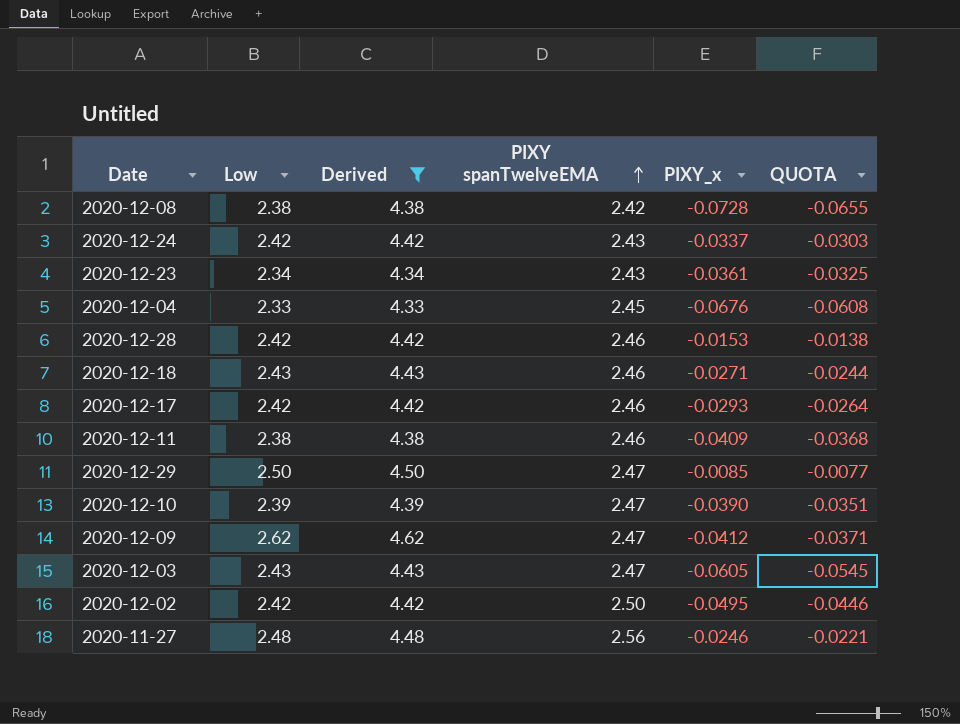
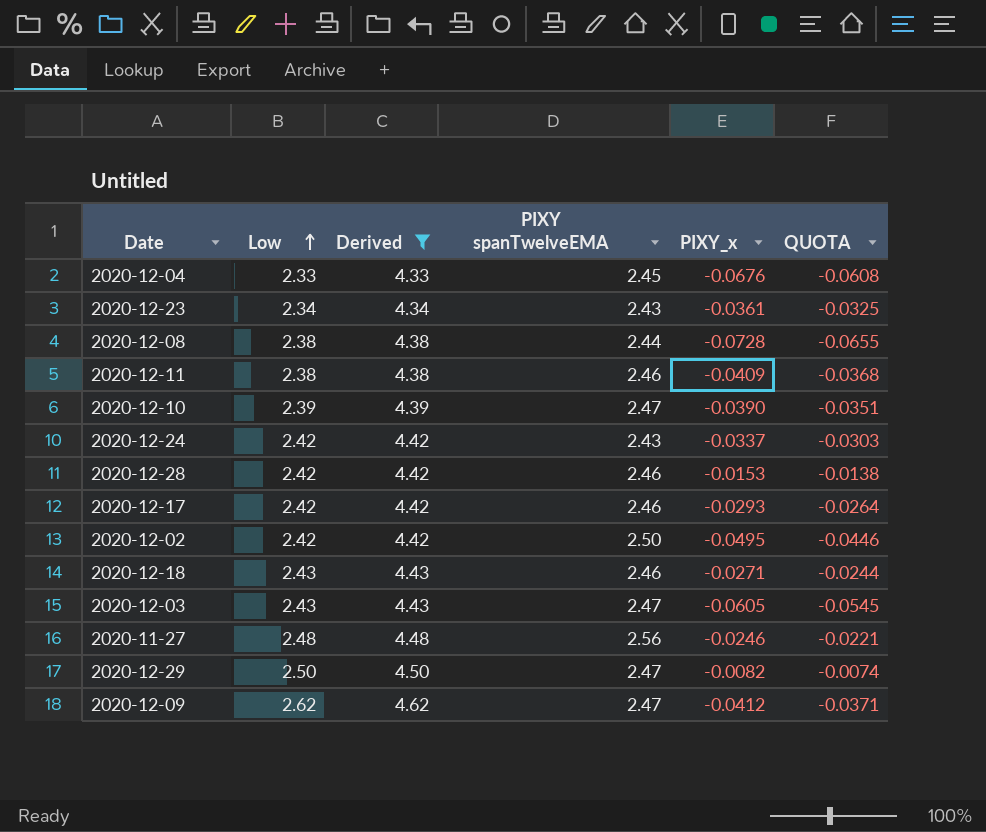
row order: PIXY spanTwelveEMA ascending -> Low ascending
2020-12-08 | PIXY spanTwelveEMA: 2.42 -> 2.44
2020-12-29 | PIXY_x: -0.0085 -> -0.0082
2020-12-29 | QUOTA: -0.0077 -> -0.0074

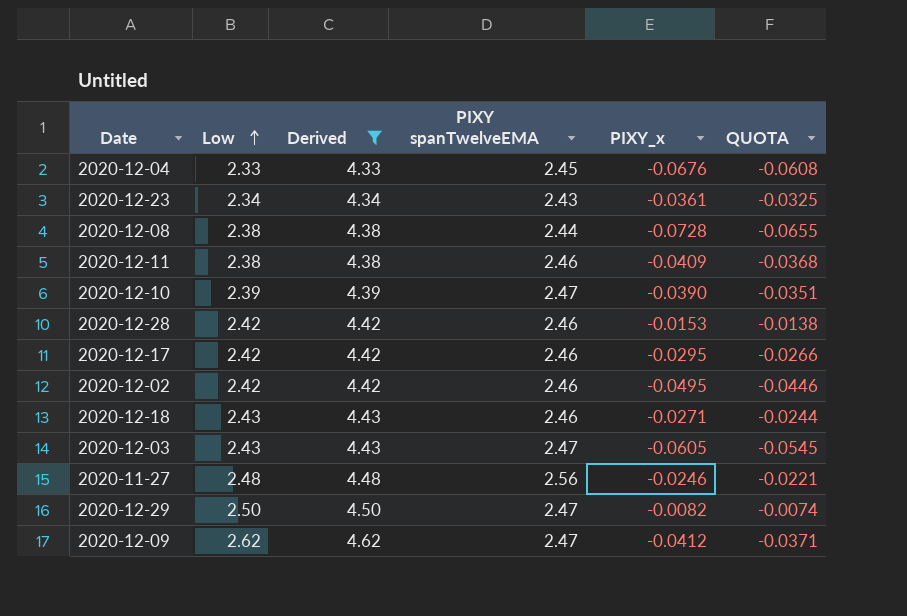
row 2020-12-24: 2.42 | 4.42 | 2.43 | -0.0337 | -0.0303 -> none
2020-12-17 | PIXY_x: -0.0293 -> -0.0295
2020-12-17 | QUOTA: -0.0264 -> -0.0266
2020-12-02 | PIXY spanTwelveEMA: 2.50 -> 2.46

